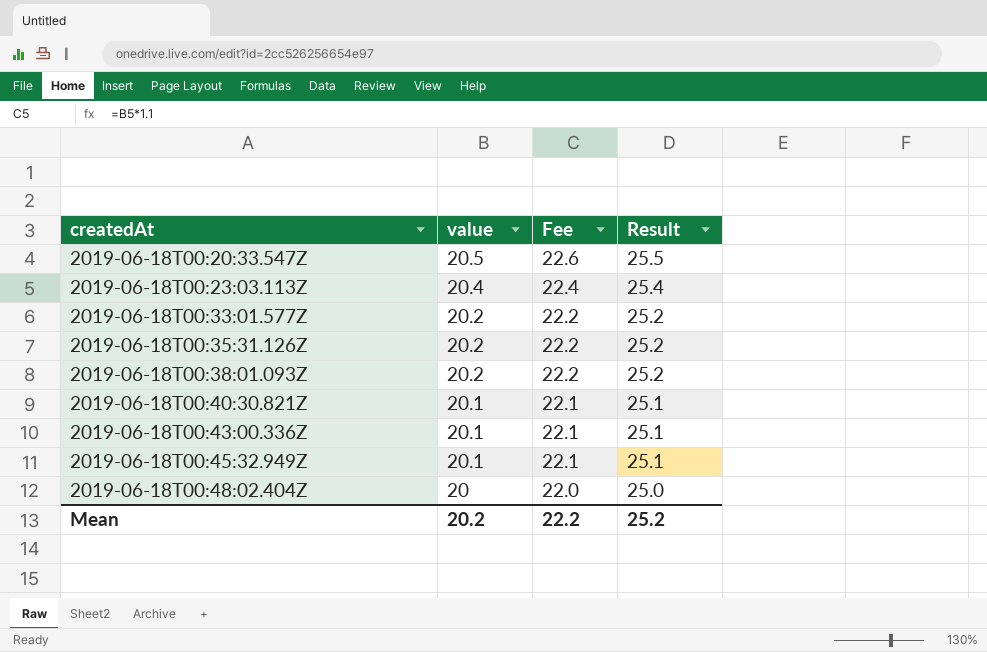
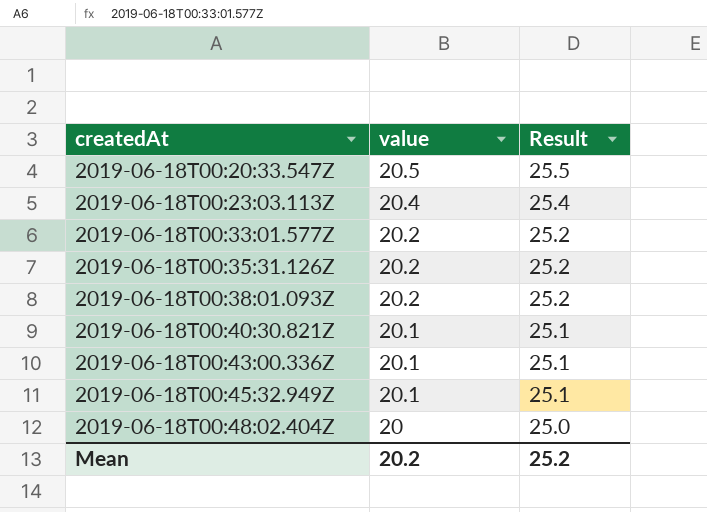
column Fee | formula: [value] * 1.1 -> none

